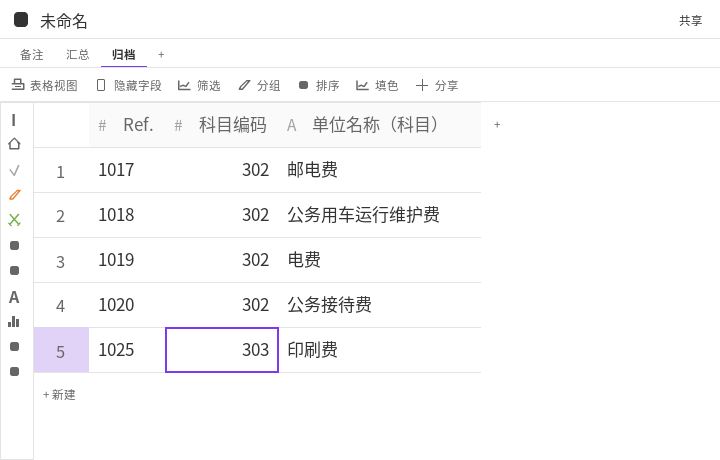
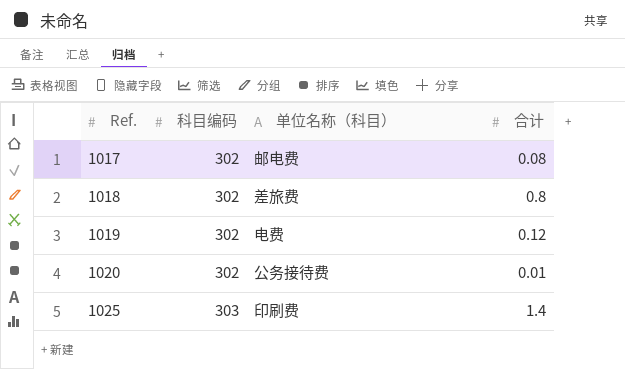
column 合计 | position: none -> 4
1018 | 单位名称（科目）: 公务用车运行维护费 -> 差旅费

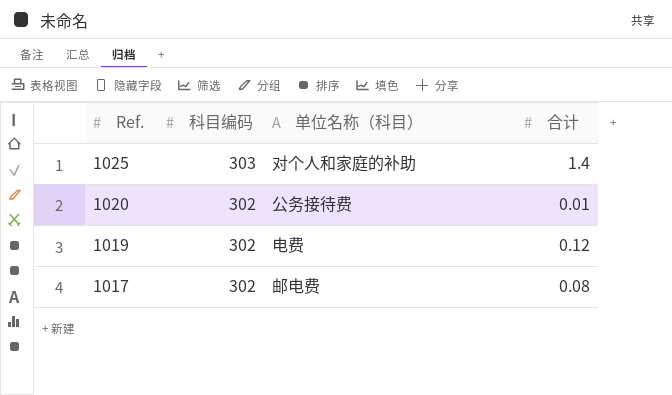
row order: Ref. ascending -> Ref. descending
row 1018: 302 | 差旅费 | 0.8 -> none
1025 | 单位名称（科目）: 印刷费 -> 对个人和家庭的补助

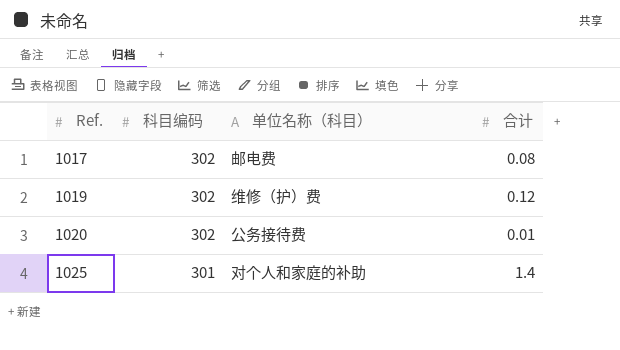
row order: Ref. descending -> Ref. ascending
1019 | 单位名称（科目）: 电费 -> 维修（护）费
1025 | 科目编码: 303 -> 301

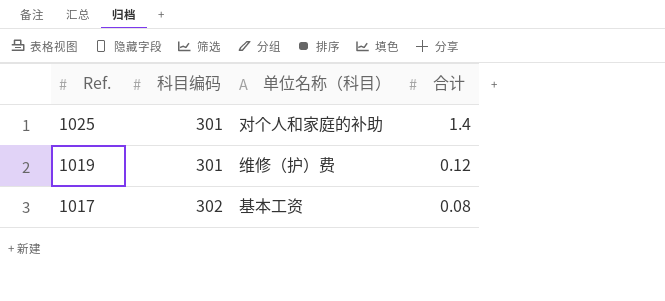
row order: Ref. ascending -> Ref. descending
row 1020: 302 | 公务接待费 | 0.01 -> none
1019 | 科目编码: 302 -> 301
1017 | 单位名称（科目）: 邮电费 -> 基本工资

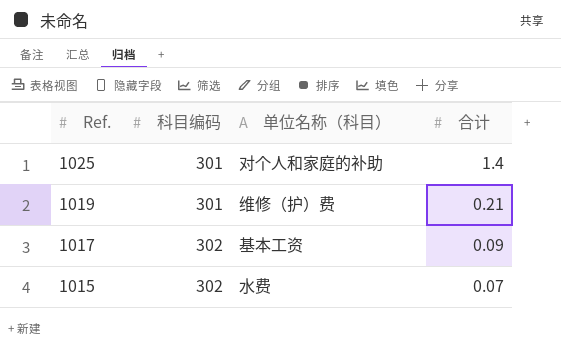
1019 | 合计: 0.12 -> 0.21
1017 | 合计: 0.08 -> 0.09
row 1015: none -> 302 | 水费 | 0.07

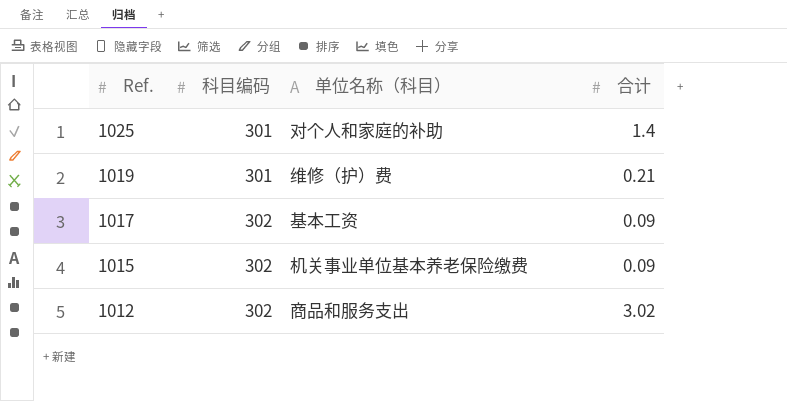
1015 | 单位名称（科目）: 水费 -> 机关事业单位基本养老保险缴费
1015 | 合计: 0.07 -> 0.09
row 1012: none -> 302 | 商品和服务支出 | 3.02

